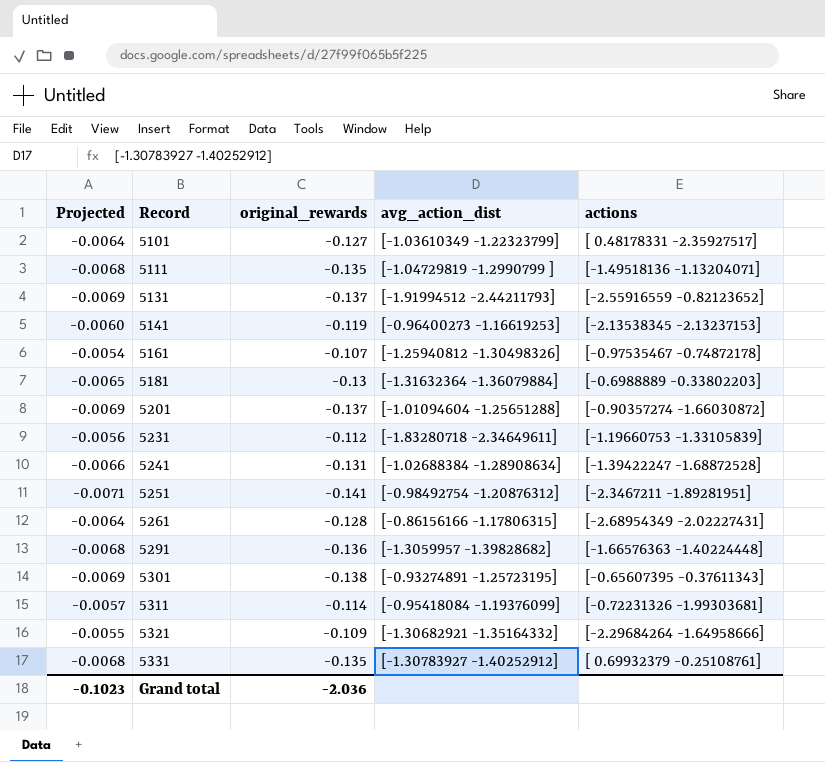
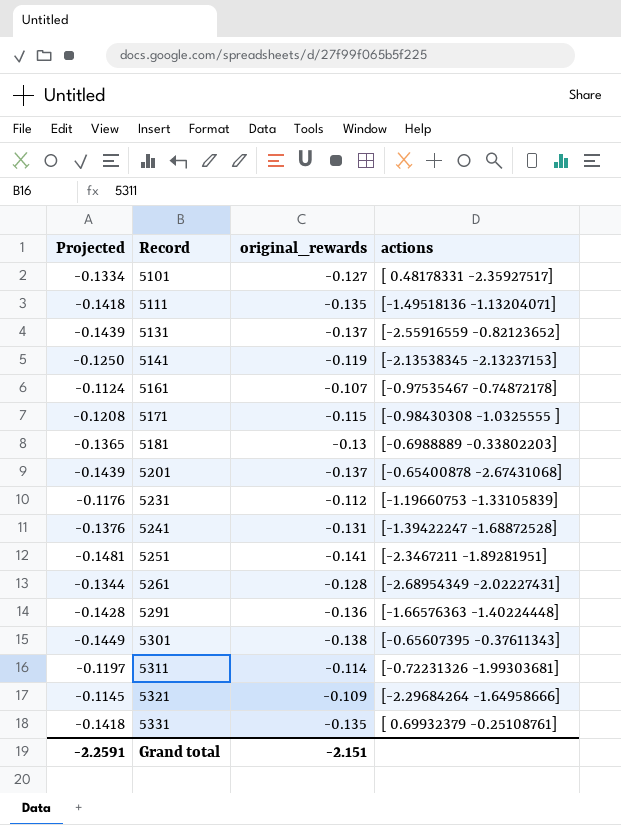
column avg_action_dist | position: 4 -> none
column Projected | formula: [original_rewards] * 0.05 -> [original_rewards] * 1.05
row 5171: none -> -0.1208 | -0.115 | [-0.98430308 -1.0325555 ]
5201 | actions: [-0.90357274 -1.66030872] -> [-0.65400878 -2.67431068]
Grand total | Projected: -0.1023 -> -2.2591
Grand total | original_rewards: -2.036 -> -2.151

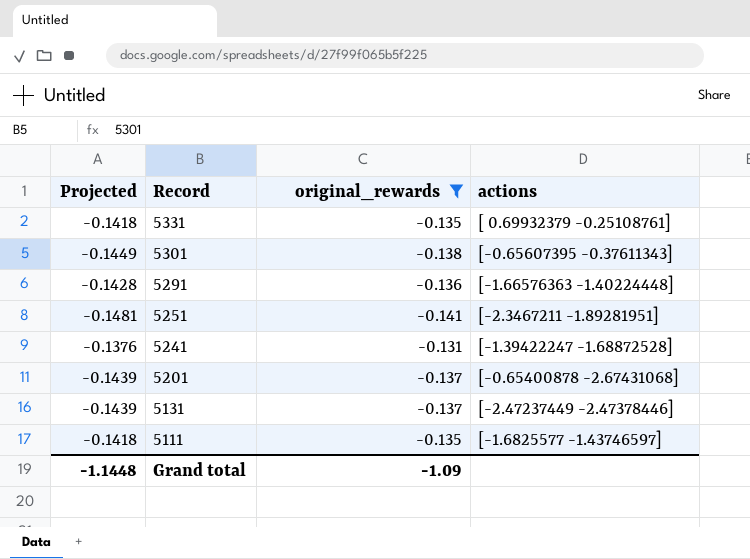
filter: none -> original_rewards <= -0.131
row order: Record ascending -> Record descending
5131 | actions: [-2.55916559 -0.82123652] -> [-2.47237449 -2.47378446]
5111 | actions: [-1.49518136 -1.13204071] -> [-1.6825577 -1.43746597]
Grand total | Projected: -2.2591 -> -1.1448
Grand total | original_rewards: -2.151 -> -1.09

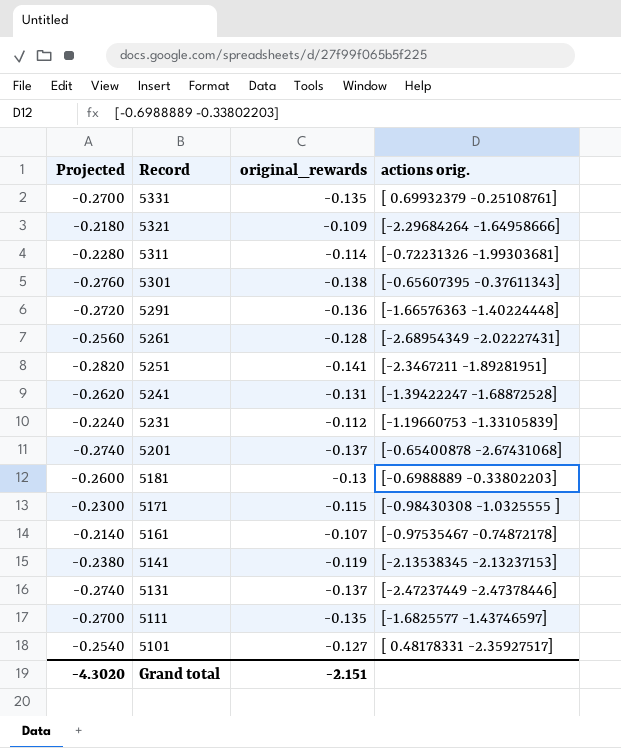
filter: original_rewards <= -0.131 -> none
column Projected | formula: [original_rewards] * 1.05 -> [original_rewards] * 2
column name: actions -> actions orig.
Grand total | Projected: -1.1448 -> -4.3020
Grand total | original_rewards: -1.09 -> -2.151

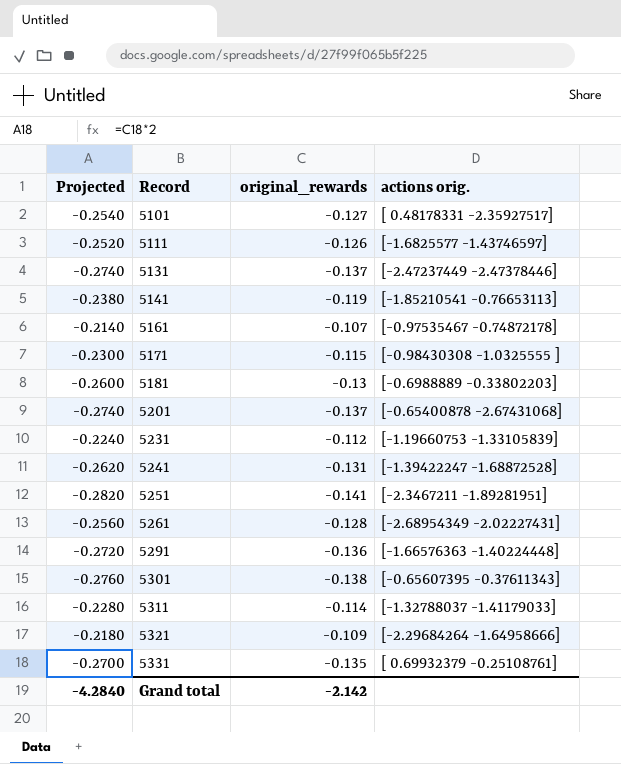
row order: Record descending -> Record ascending
5111 | Projected: -0.2700 -> -0.2520
5111 | original_rewards: -0.135 -> -0.126
5141 | actions orig.: [-2.13538345 -2.13237153] -> [-1.85210541 -0.76653113]
5311 | actions orig.: [-0.72231326 -1.99303681] -> [-1.32788037 -1.41179033]
Grand total | Projected: -4.3020 -> -4.2840
Grand total | original_rewards: -2.151 -> -2.142

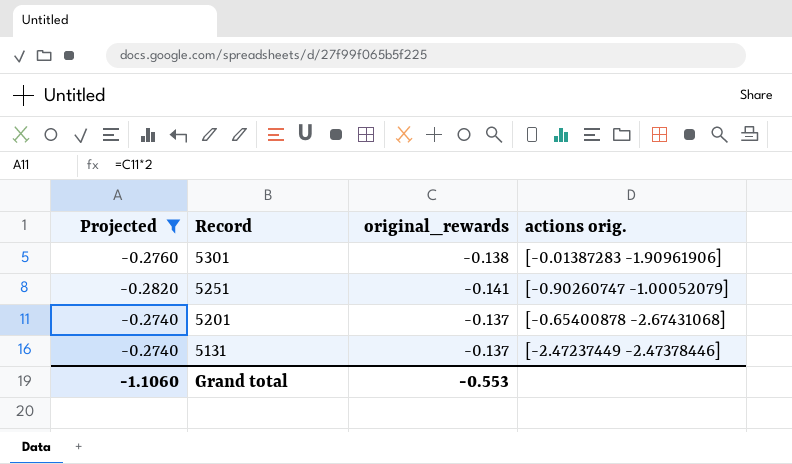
filter: none -> Projected <= -0.2740
row order: Record ascending -> Record descending
5301 | actions orig.: [-0.65607395 -0.37611343] -> [-0.01387283 -1.90961906]
5251 | actions orig.: [-2.3467211 -1.89281951] -> [-0.90260747 -1.00052079]
Grand total | Projected: -4.2840 -> -1.1060
Grand total | original_rewards: -2.142 -> -0.553

